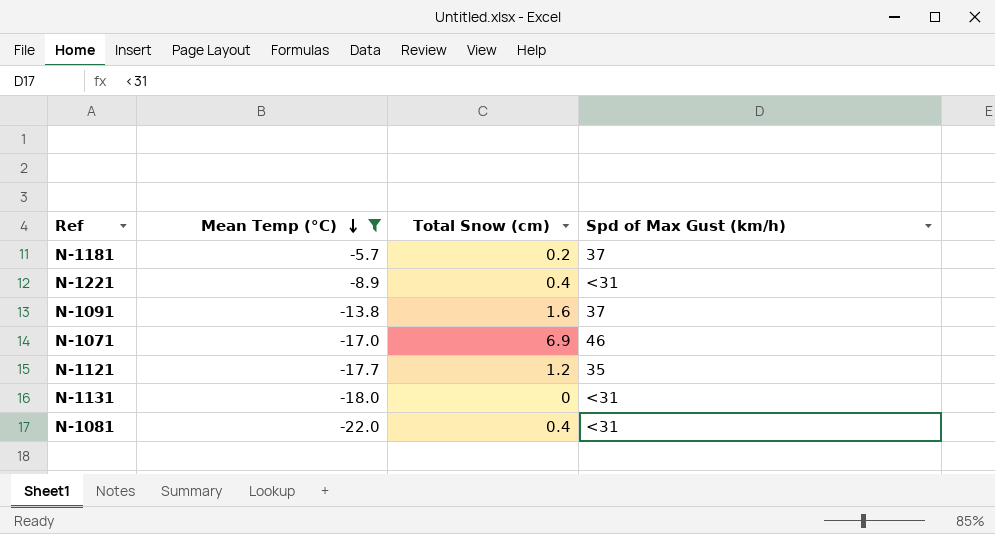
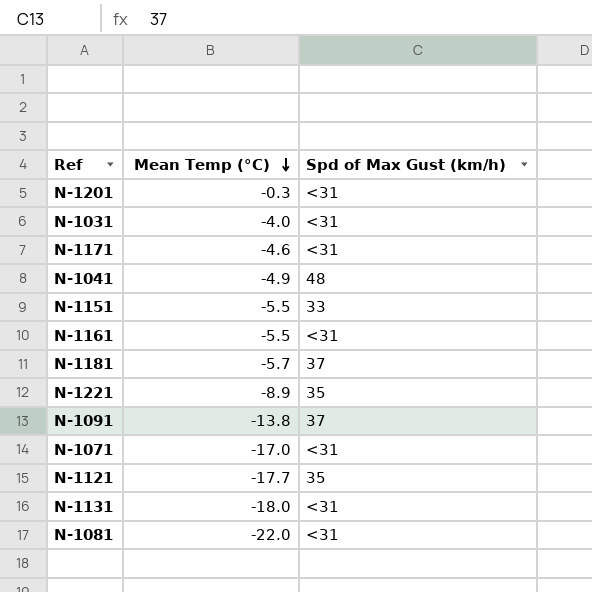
filter: Mean Temp (°C) <= -5.7 -> none
column Total Snow (cm) | position: 3 -> none
N-1221 | Spd of Max Gust (km/h): <31 -> 35
N-1071 | Spd of Max Gust (km/h): 46 -> <31

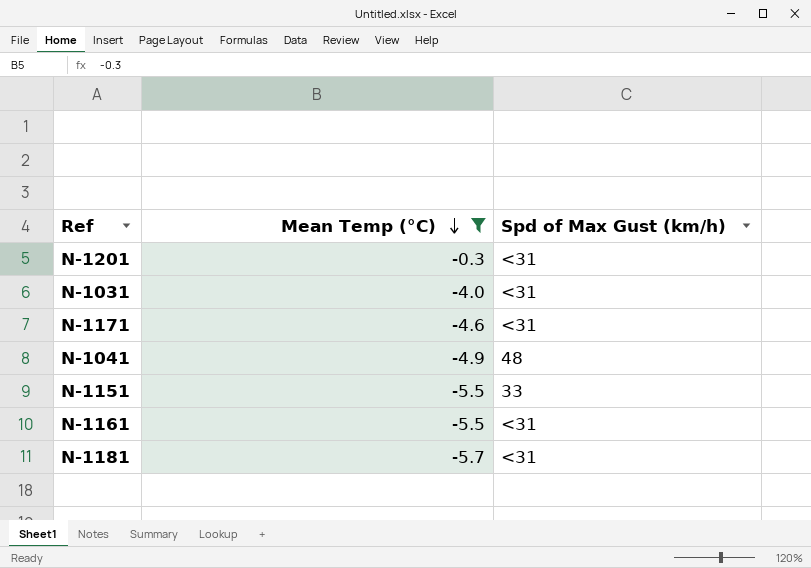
filter: none -> Mean Temp (°C) >= -5.7
N-1181 | Spd of Max Gust (km/h): 37 -> <31

